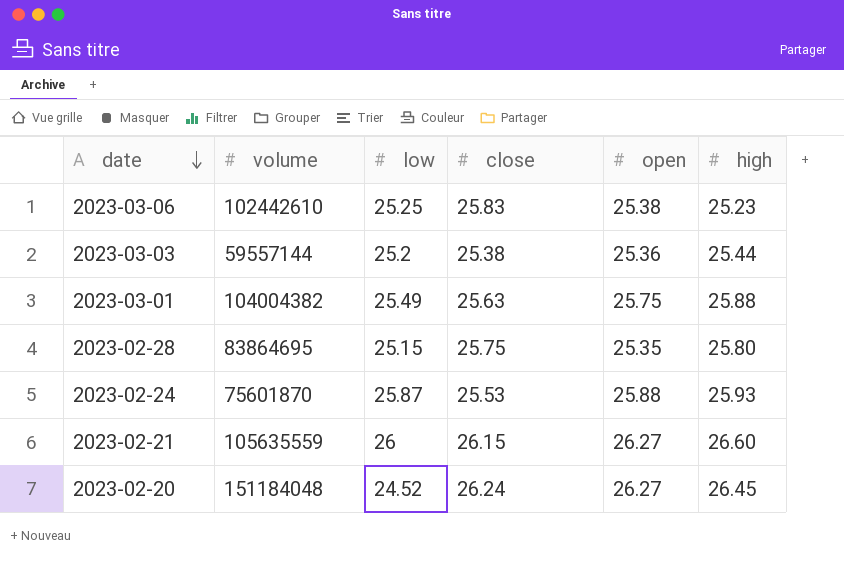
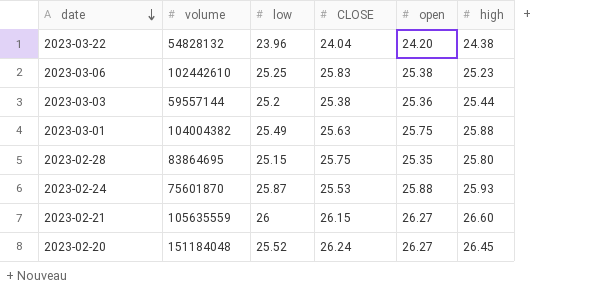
column name: close -> CLOSE
row 2023-03-22: none -> 54828132 | 23.96 | 24.04 | 24.20 | 24.38
2023-02-20 | low: 24.52 -> 25.52

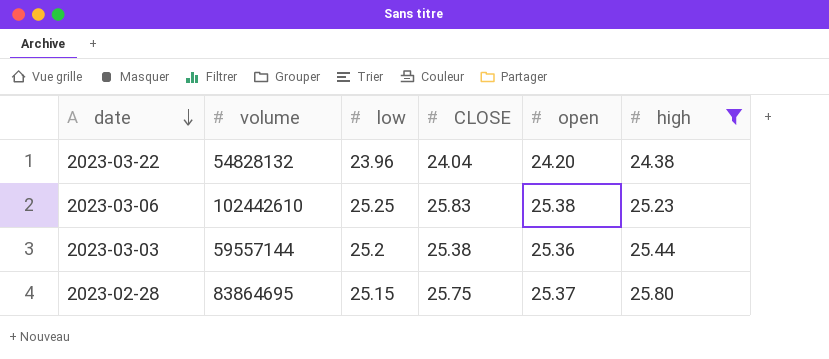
filter: none -> high <= 25.80
2023-02-28 | open: 25.35 -> 25.37

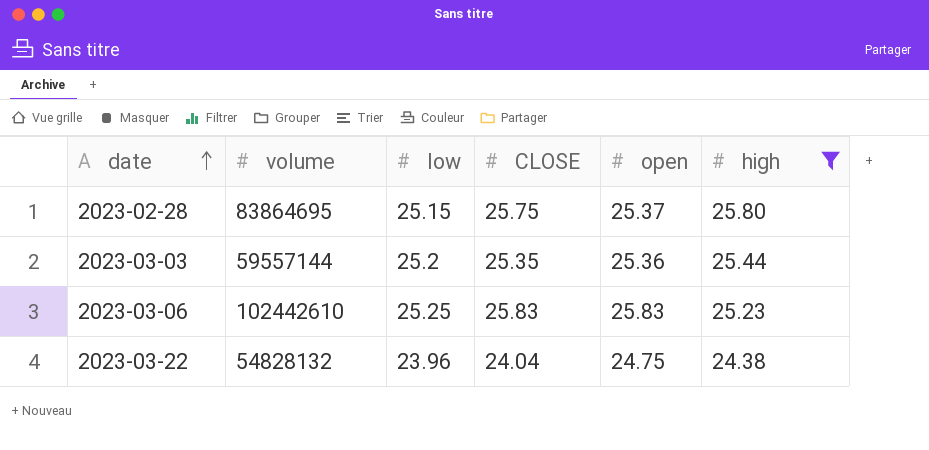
row order: date descending -> date ascending
2023-03-03 | CLOSE: 25.38 -> 25.35
2023-03-06 | open: 25.38 -> 25.83
2023-03-22 | open: 24.20 -> 24.75

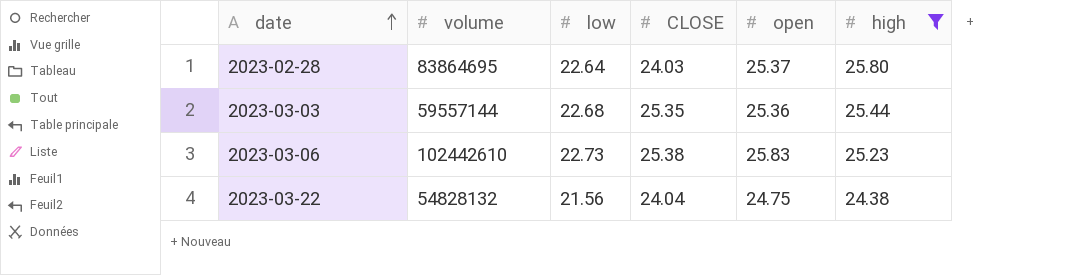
2023-02-28 | low: 25.15 -> 22.64
2023-02-28 | CLOSE: 25.75 -> 24.03
2023-03-03 | low: 25.2 -> 22.68
2023-03-06 | low: 25.25 -> 22.73
2023-03-06 | CLOSE: 25.83 -> 25.38
2023-03-22 | low: 23.96 -> 21.56

